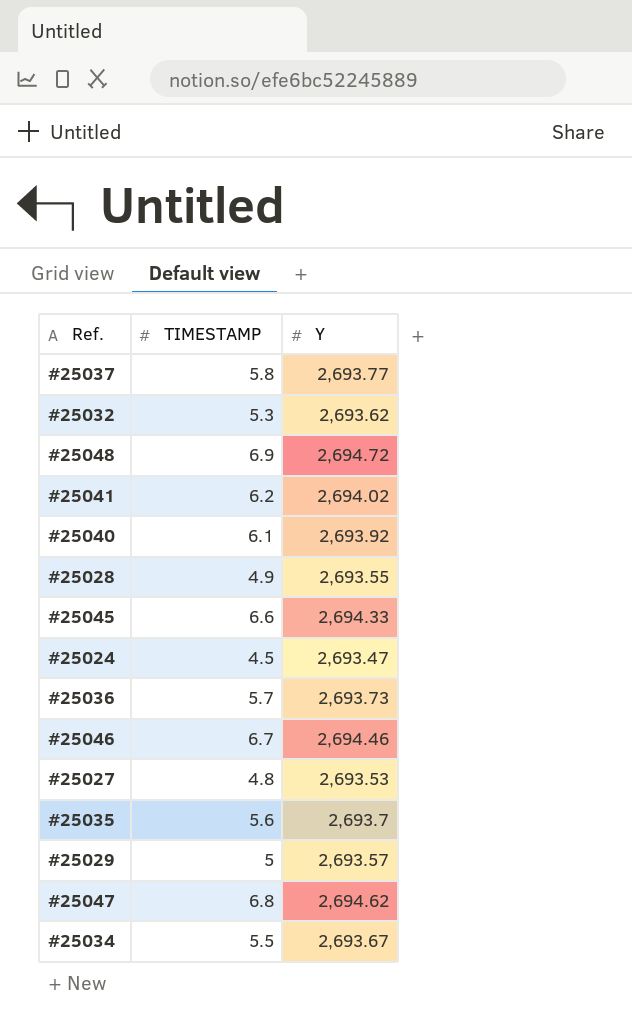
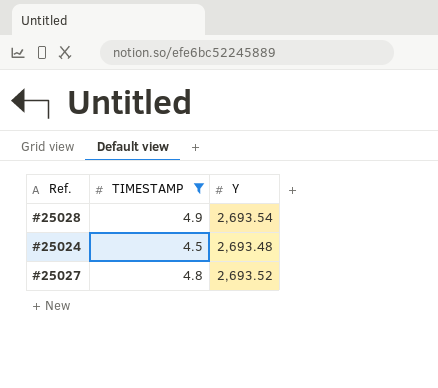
filter: none -> TIMESTAMP <= 4.9
#25028 | Y: 2,693.55 -> 2,693.54
#25024 | Y: 2,693.47 -> 2,693.48
#25027 | Y: 2,693.53 -> 2,693.52

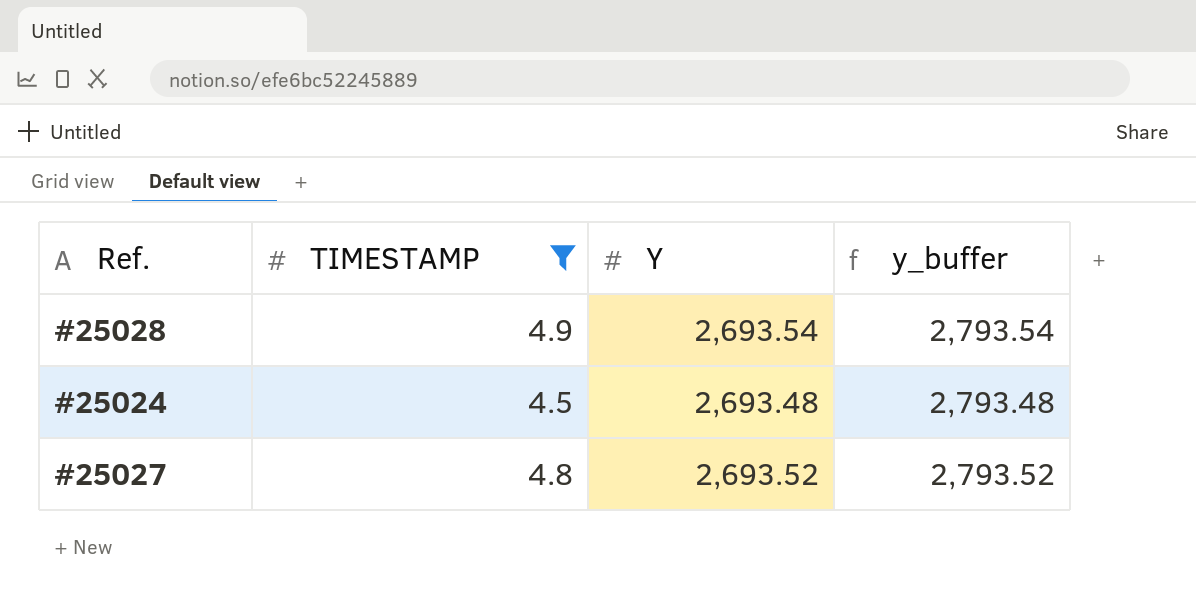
column y_buffer | formula: none -> [Y] + 100

